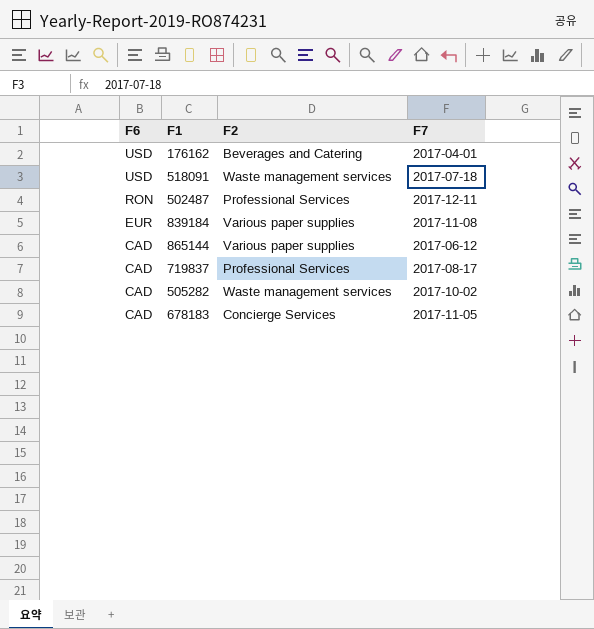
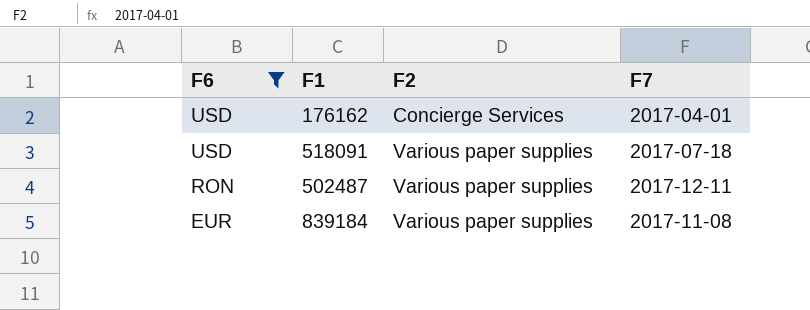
filter: none -> F6 != CAD
176162 | F2: Beverages and Catering -> Concierge Services
518091 | F2: Waste management services -> Various paper supplies
502487 | F2: Professional Services -> Various paper supplies

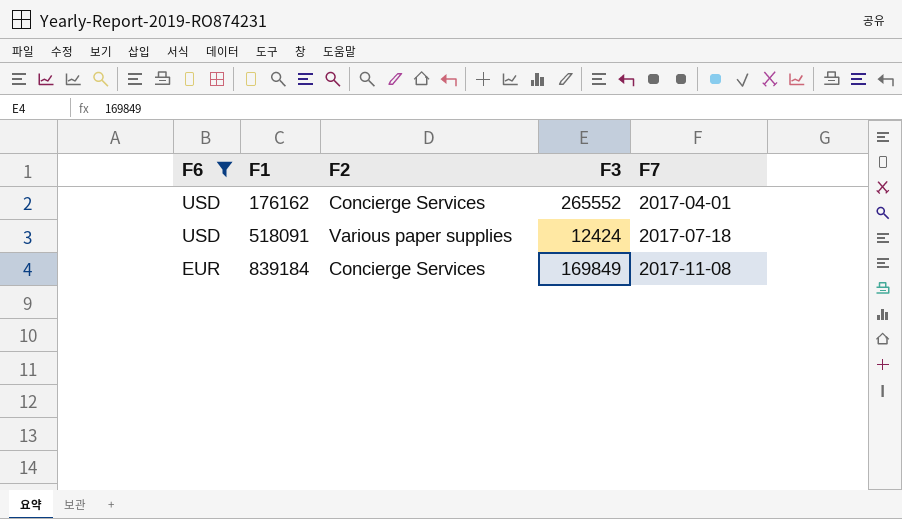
column F3 | position: none -> 4
row 502487: RON | Various paper supplies | 2017-12-11 -> none
839184 | F2: Various paper supplies -> Concierge Services

